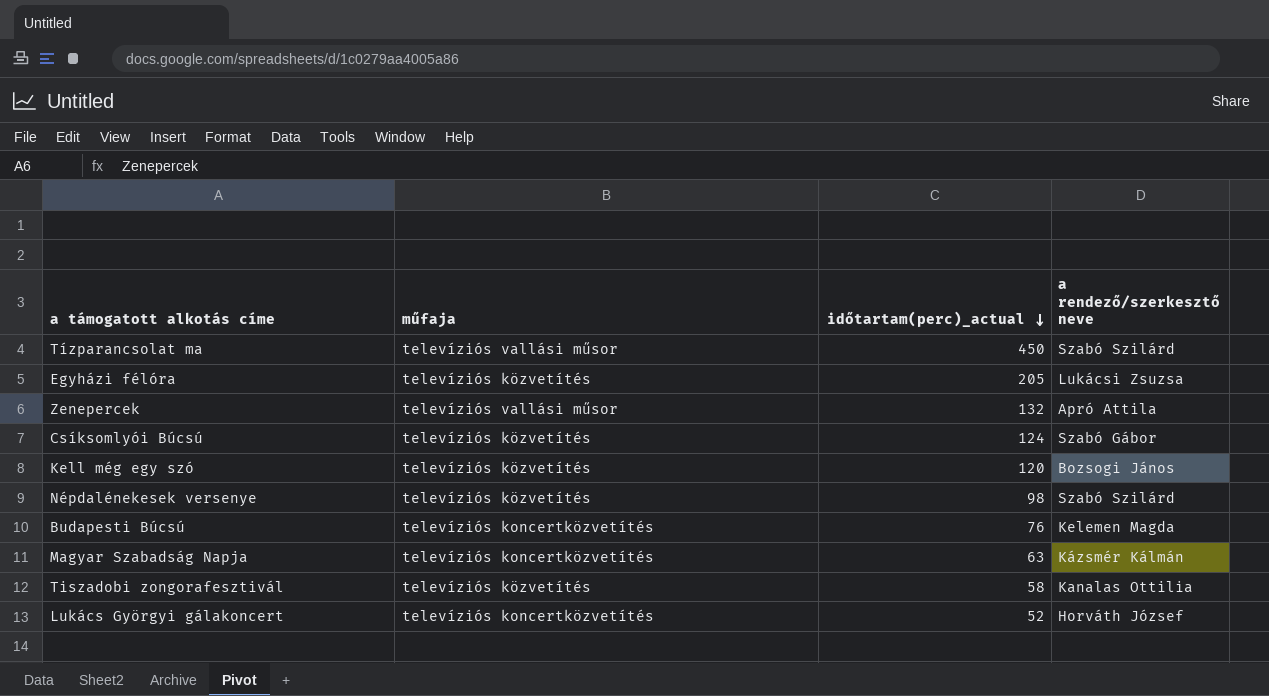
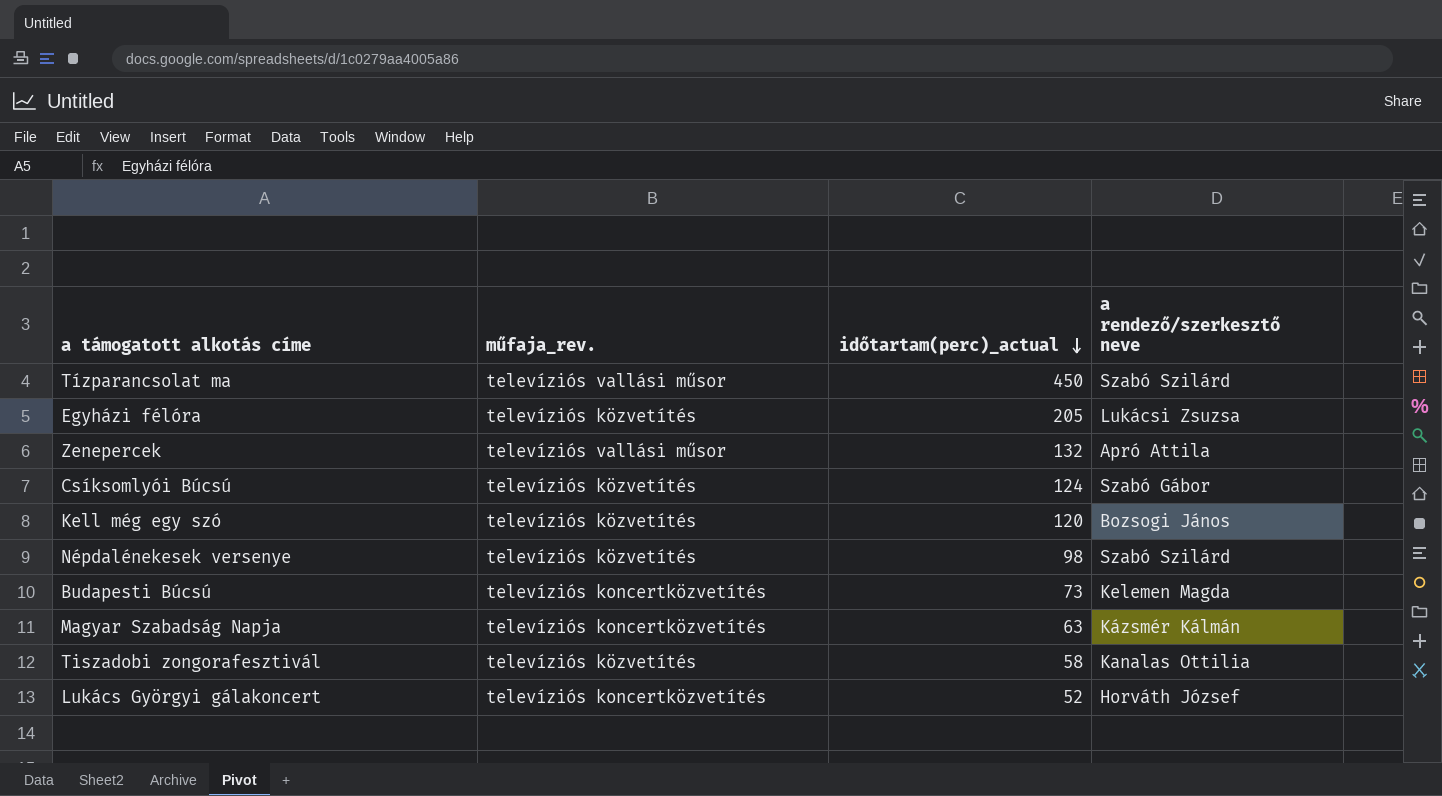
column name: műfaja -> műfaja_rev.
Budapesti Búcsú | időtartam(perc)_actual: 76 -> 73

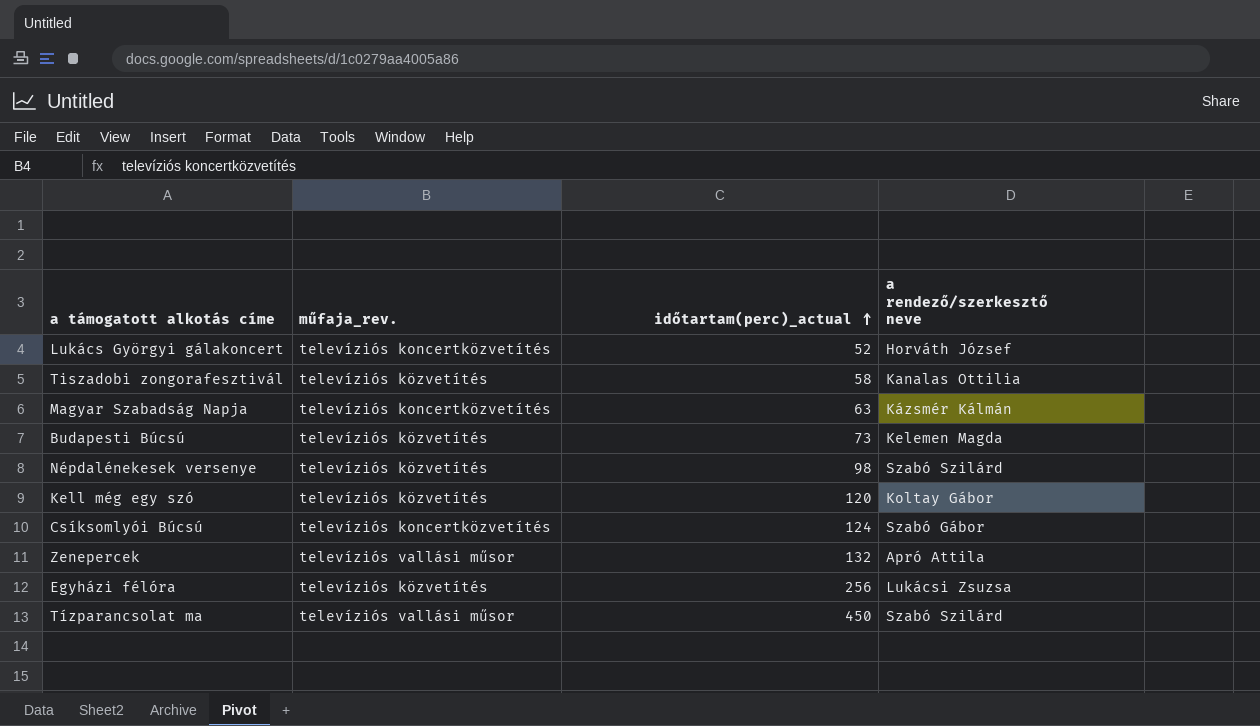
row order: időtartam(perc)_actual descending -> időtartam(perc)_actual ascending
Budapesti Búcsú | műfaja_rev.: televíziós koncertközvetítés -> televíziós közvetítés
Kell még egy szó | a rendező/szerkesztő neve: Bozsogi János -> Koltay Gábor
Csíksomlyói Búcsú | műfaja_rev.: televíziós közvetítés -> televíziós koncertközvetítés
Egyházi félóra | időtartam(perc)_actual: 205 -> 256

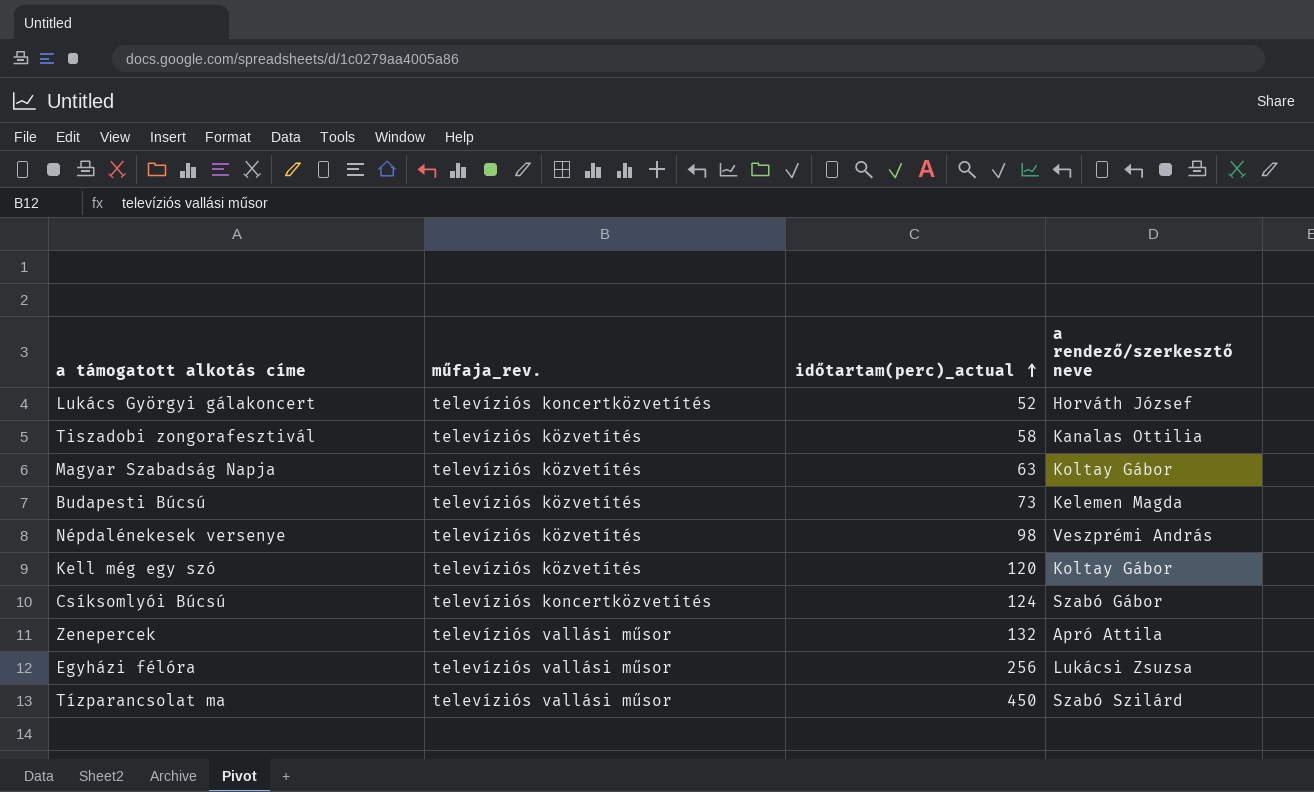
Magyar Szabadság Napja | műfaja_rev.: televíziós koncertközvetítés -> televíziós közvetítés
Magyar Szabadság Napja | a rendező/szerkesztő neve: Kázsmér Kálmán -> Koltay Gábor
Népdalénekesek versenye | a rendező/szerkesztő neve: Szabó Szilárd -> Veszprémi András
Egyházi félóra | műfaja_rev.: televíziós közvetítés -> televíziós vallási műsor

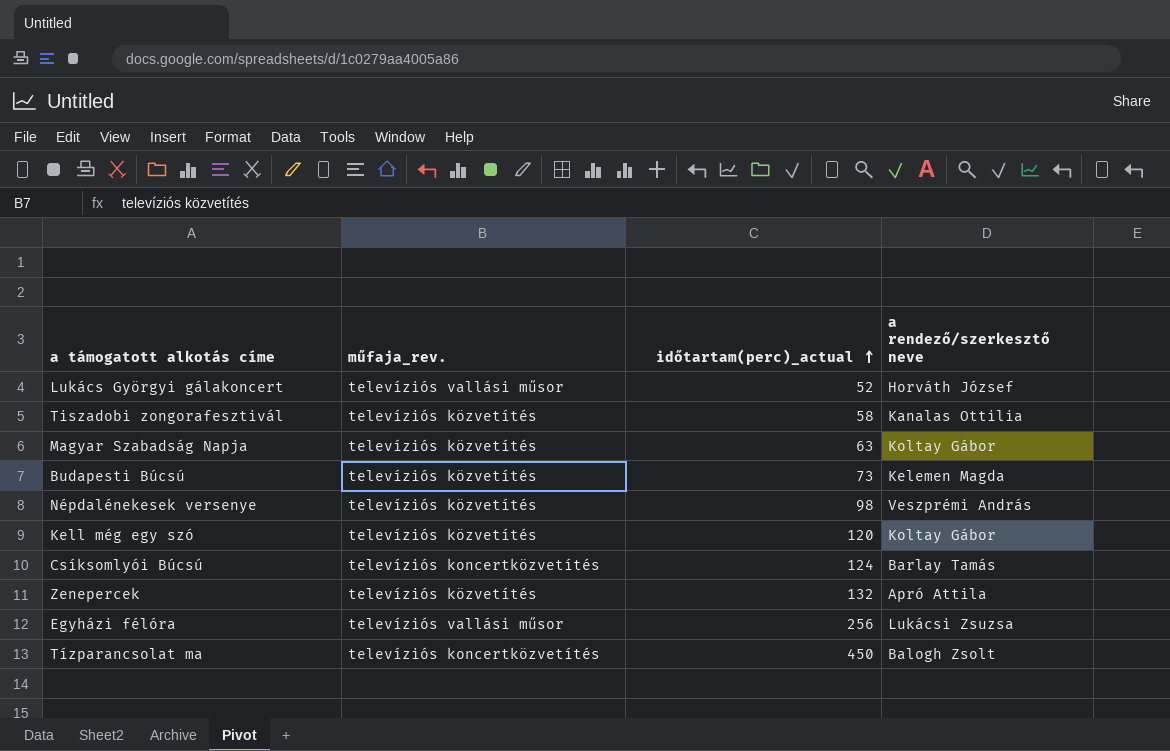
Lukács Györgyi gálakoncert | műfaja_rev.: televíziós koncertközvetítés -> televíziós vallási műsor
Csíksomlyói Búcsú | a rendező/szerkesztő neve: Szabó Gábor -> Barlay Tamás
Zenepercek | műfaja_rev.: televíziós vallási műsor -> televíziós közvetítés
Tízparancsolat ma | műfaja_rev.: televíziós vallási műsor -> televíziós koncertközvetítés
Tízparancsolat ma | a rendező/szerkesztő neve: Szabó Szilárd -> Balogh Zsolt

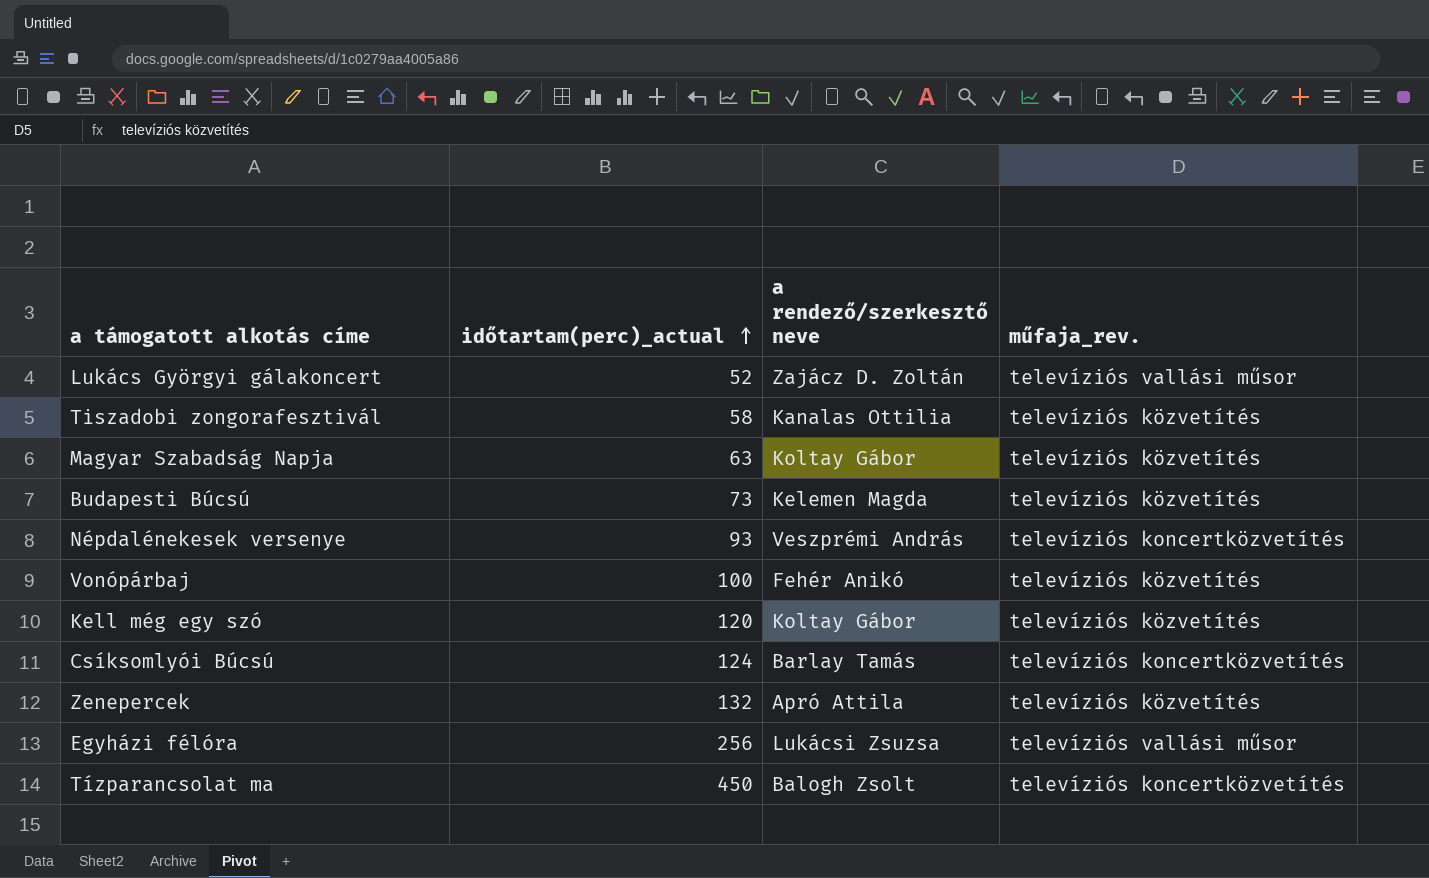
column műfaja_rev. | position: 2 -> 4
Lukács Györgyi gálakoncert | a rendező/szerkesztő neve: Horváth József -> Zajácz D. Zoltán
Népdalénekesek versenye | időtartam(perc)_actual: 98 -> 93
Népdalénekesek versenye | műfaja_rev.: televíziós közvetítés -> televíziós koncertközvetítés
row Vonópárbaj: none -> 100 | Fehér Anikó | televíziós közvetítés

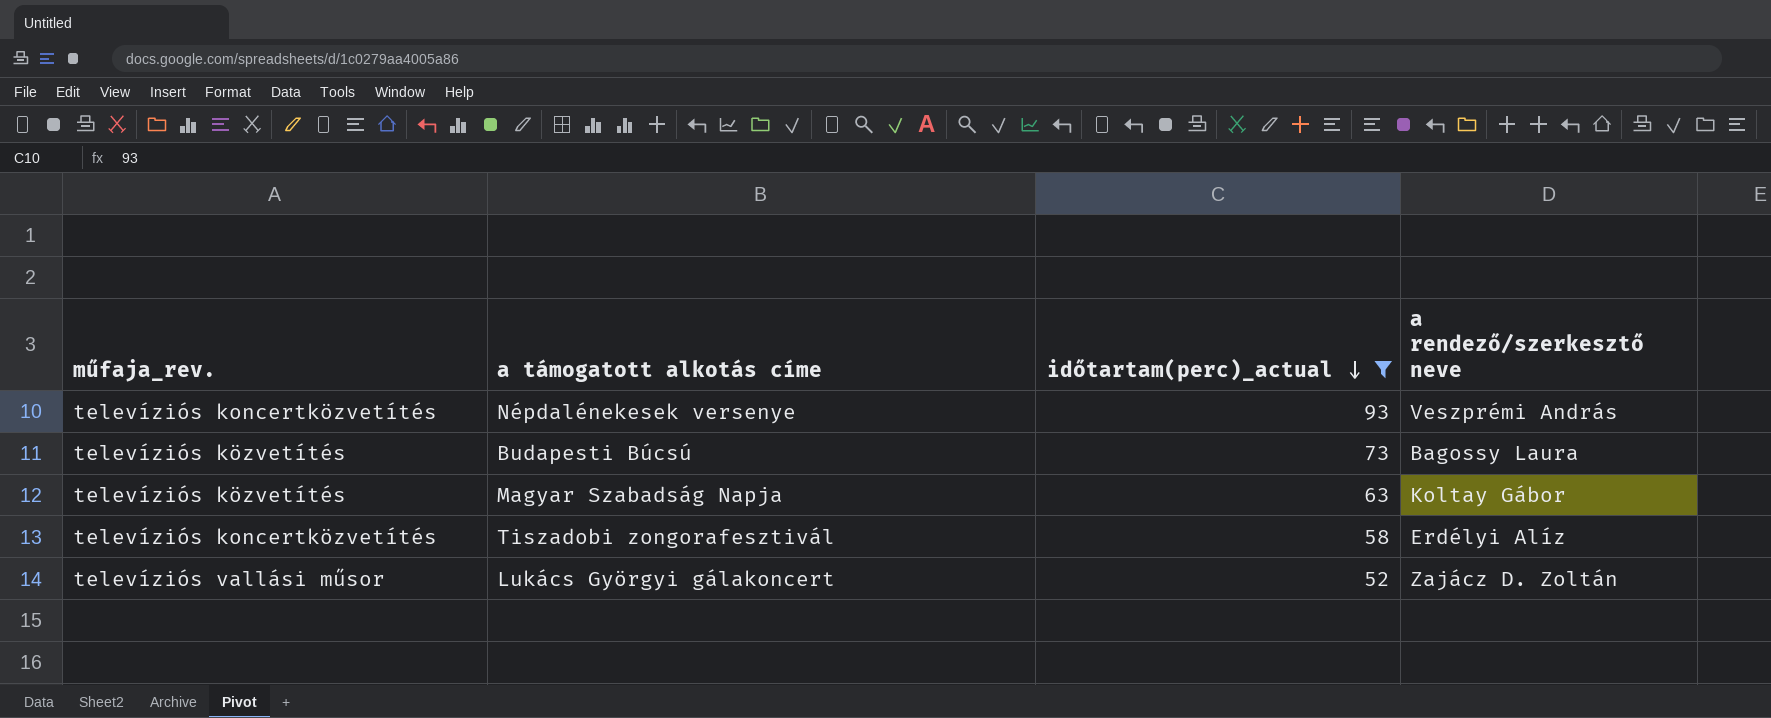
filter: none -> időtartam(perc)_actual <= 93
row order: időtartam(perc)_actual ascending -> időtartam(perc)_actual descending
column műfaja_rev. | position: 4 -> 1
Budapesti Búcsú | a rendező/szerkesztő neve: Kelemen Magda -> Bagossy Laura
Tiszadobi zongorafesztivál | műfaja_rev.: televíziós közvetítés -> televíziós koncertközvetítés
Tiszadobi zongorafesztivál | a rendező/szerkesztő neve: Kanalas Ottilia -> Erdélyi Alíz

